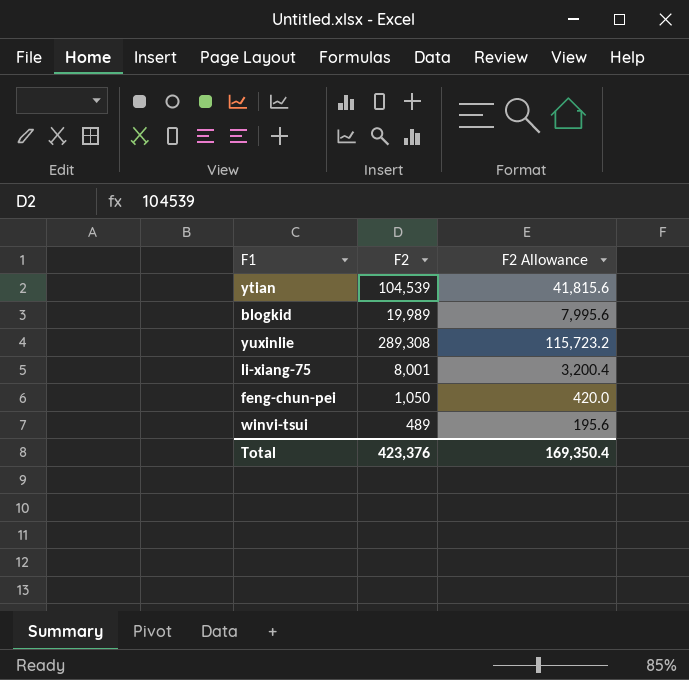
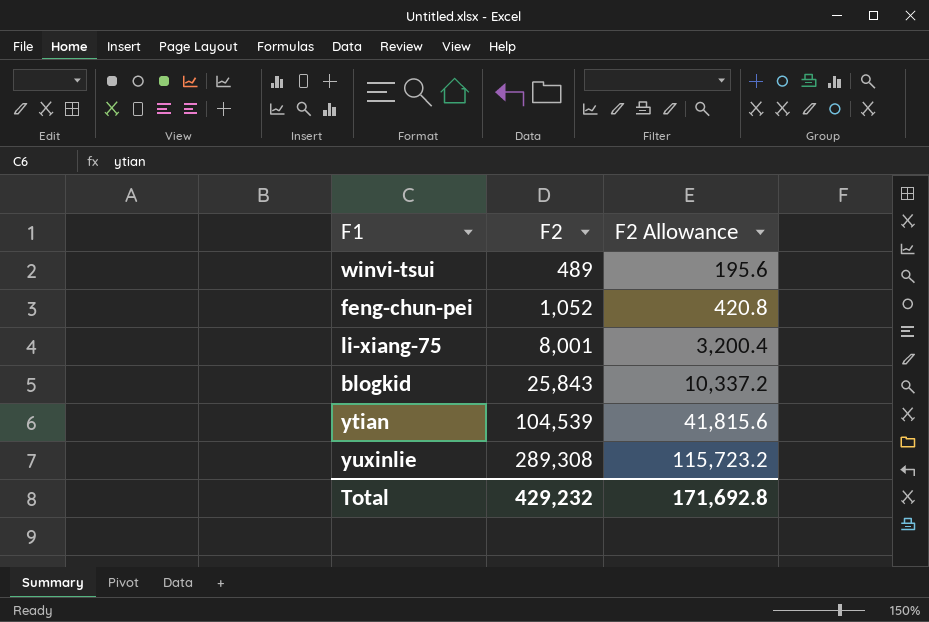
row order: none -> F2 ascending
feng-chun-pei | F2: 1,050 -> 1,052
feng-chun-pei | F2 Allowance: 420.0 -> 420.8
blogkid | F2: 19,989 -> 25,843
blogkid | F2 Allowance: 7,995.6 -> 10,337.2
Total | F2: 423,376 -> 429,232
Total | F2 Allowance: 169,350.4 -> 171,692.8

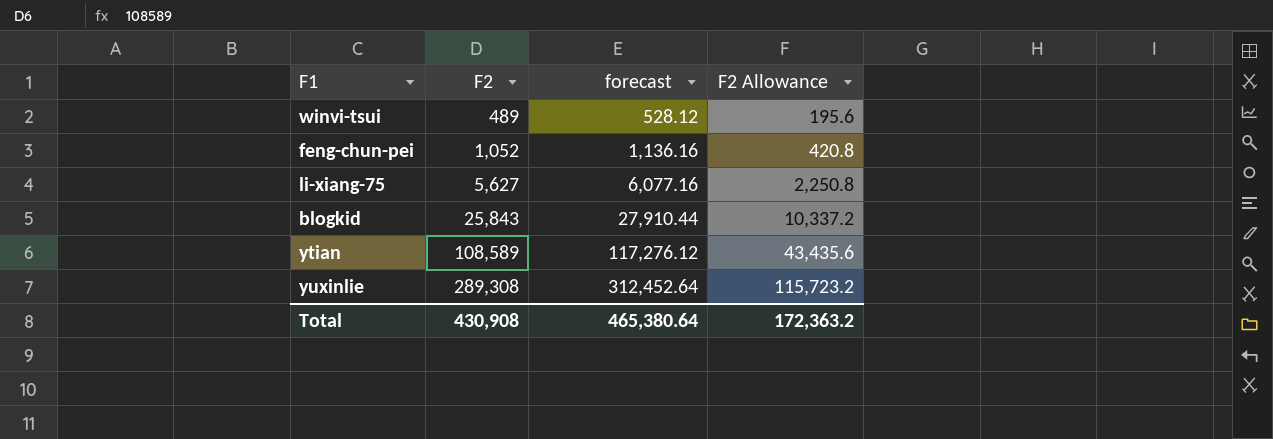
column forecast | formula: none -> [F2] * 1.08
li-xiang-75 | F2: 8,001 -> 5,627
li-xiang-75 | F2 Allowance: 3,200.4 -> 2,250.8
ytian | F2: 104,539 -> 108,589
ytian | F2 Allowance: 41,815.6 -> 43,435.6
Total | F2: 429,232 -> 430,908
Total | F2 Allowance: 171,692.8 -> 172,363.2

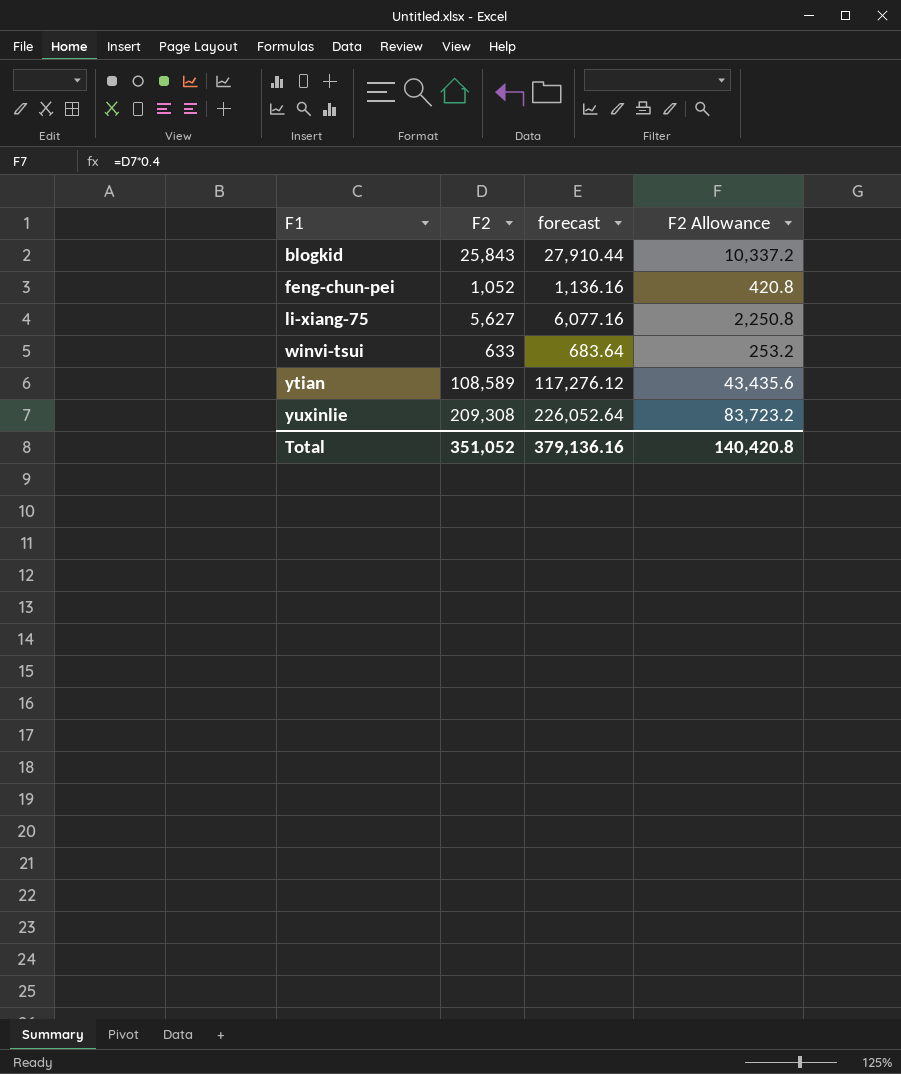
row order: F2 ascending -> F1 ascending
winvi-tsui | F2: 489 -> 633
winvi-tsui | forecast: 528.12 -> 683.64
winvi-tsui | F2 Allowance: 195.6 -> 253.2
yuxinlie | F2: 289,308 -> 209,308
yuxinlie | forecast: 312,452.64 -> 226,052.64
yuxinlie | F2 Allowance: 115,723.2 -> 83,723.2
Total | F2: 430,908 -> 351,052
Total | forecast: 465,380.64 -> 379,136.16
Total | F2 Allowance: 172,363.2 -> 140,420.8

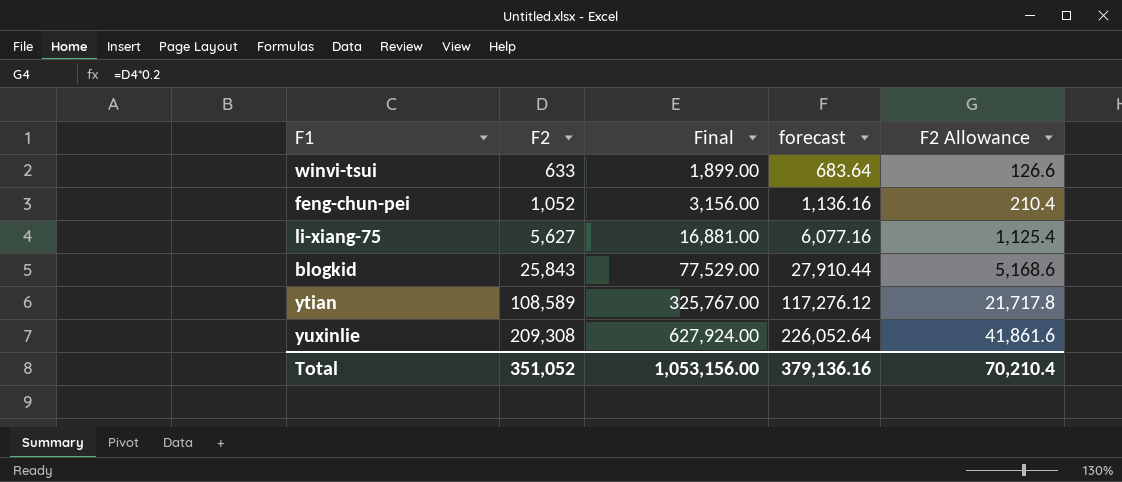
row order: F1 ascending -> F2 ascending
column Final | formula: none -> [F2] * 3
column F2 Allowance | formula: [F2] * 0.4 -> [F2] * 0.2
Total | F2 Allowance: 140,420.8 -> 70,210.4

